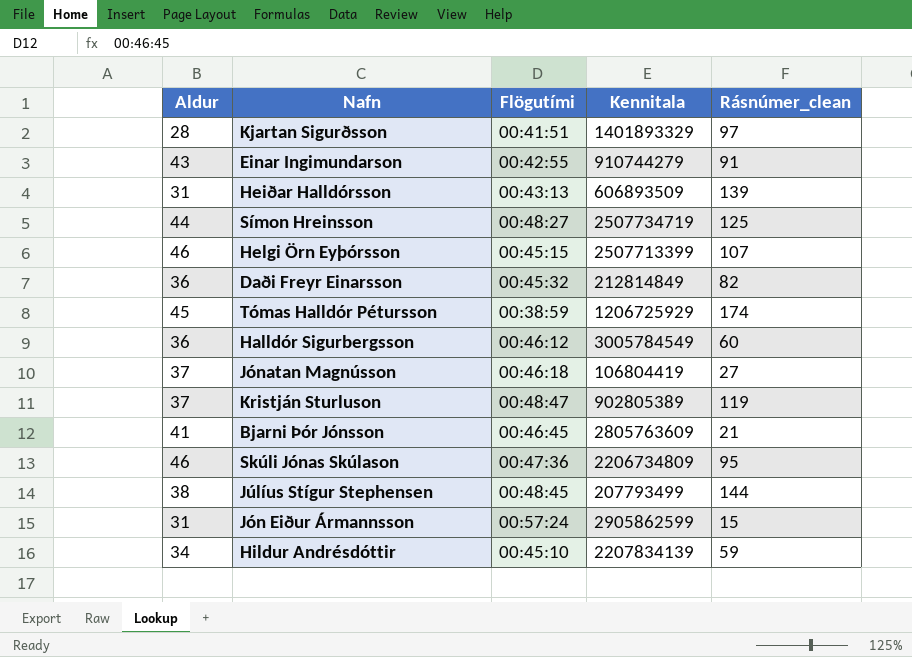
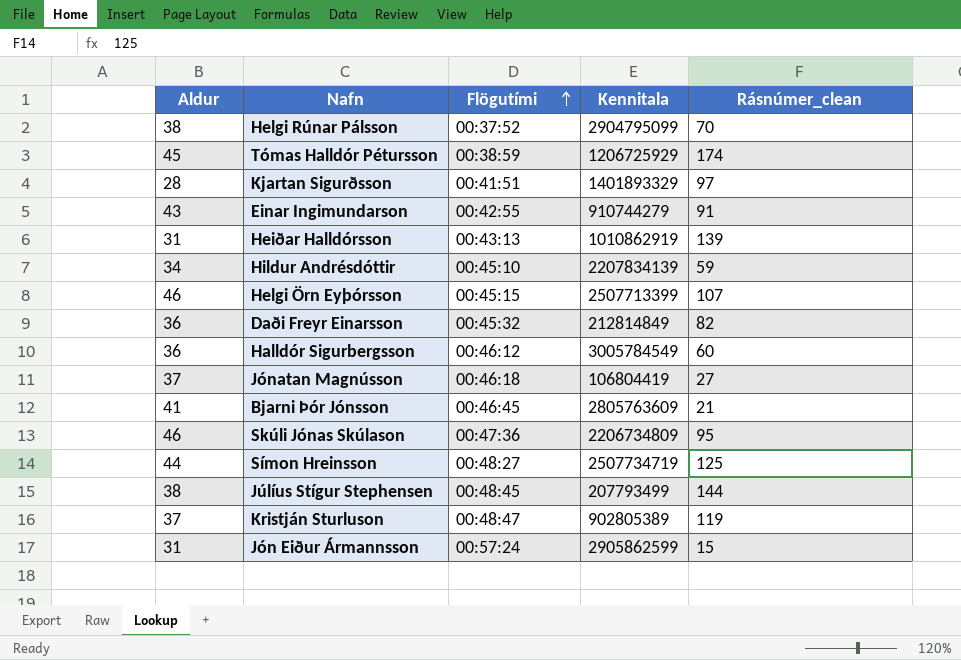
row order: none -> Flögutími ascending
row Helgi Rúnar Pálsson: none -> 38 | 00:37:52 | 2904795099 | 70
Heiðar Halldórsson | Kennitala: 606893509 -> 1010862919

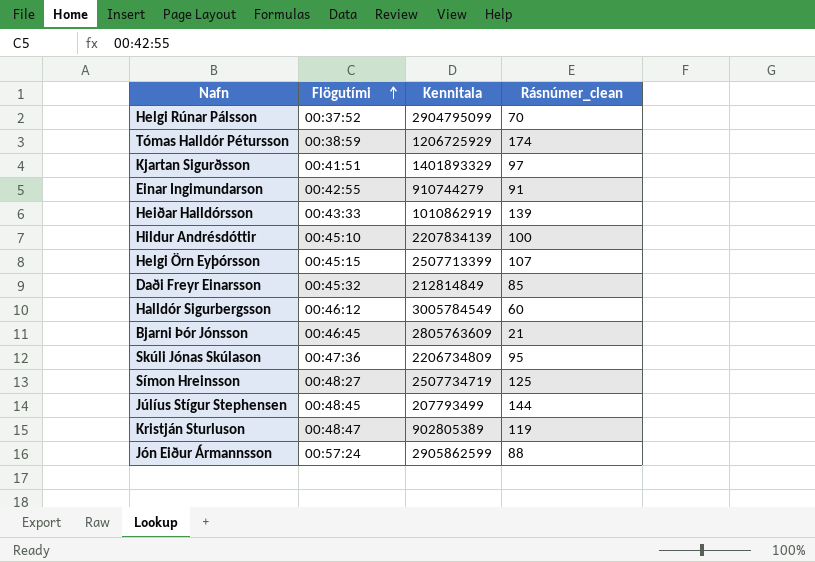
column Aldur | position: 1 -> none
row Jónatan Magnússon: 37 | 00:46:18 | 106804419 | 27 -> none
Heiðar Halldórsson | Flögutími: 00:43:13 -> 00:43:33
Hildur Andrésdóttir | Rásnúmer_clean: 59 -> 100
Daði Freyr Einarsson | Rásnúmer_clean: 82 -> 85
Jón Eiður Ármannsson | Rásnúmer_clean: 15 -> 88

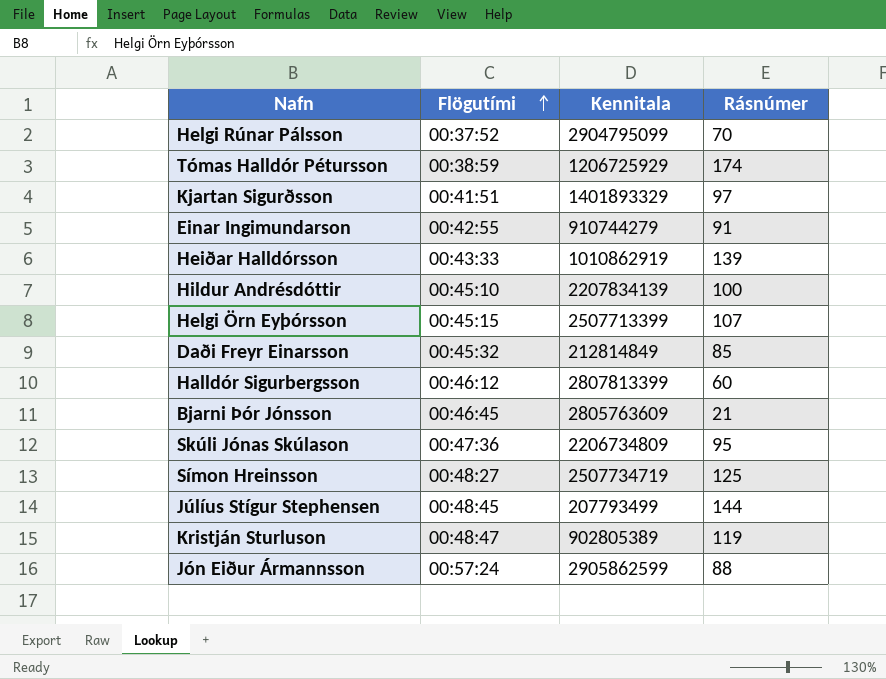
column name: Rásnúmer_clean -> Rásnúmer
Halldór Sigurbergsson | Kennitala: 3005784549 -> 2807813399

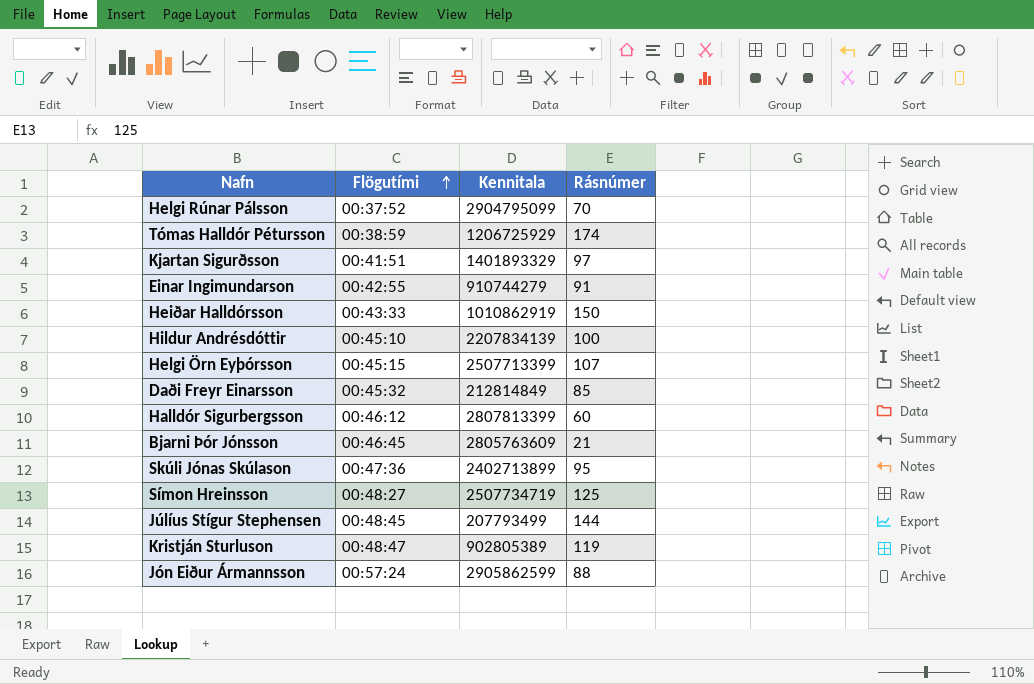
Heiðar Halldórsson | Rásnúmer: 139 -> 150
Skúli Jónas Skúlason | Kennitala: 2206734809 -> 2402713899

